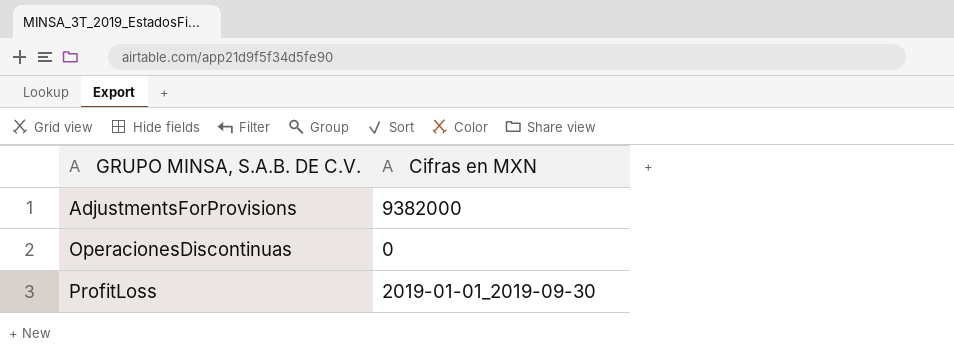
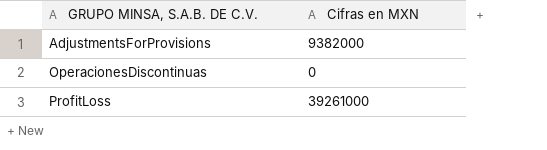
ProfitLoss | Cifras en MXN: 2019-01-01_2019-09-30 -> 39261000

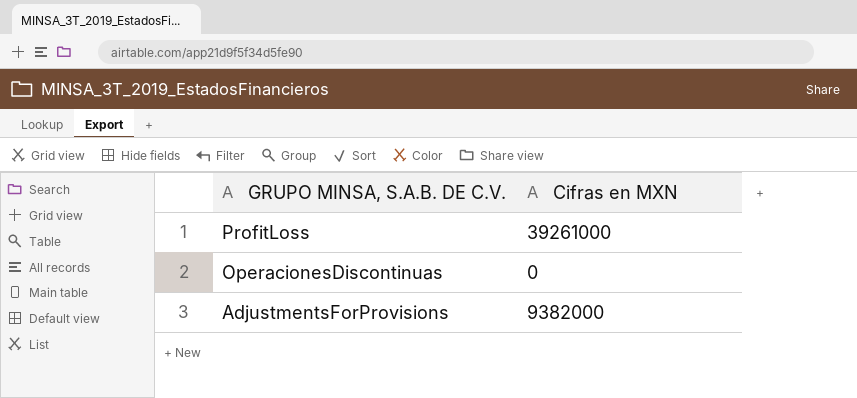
row order: GRUPO MINSA, S.A.B. DE C.V. ascending -> GRUPO MINSA, S.A.B. DE C.V. descending

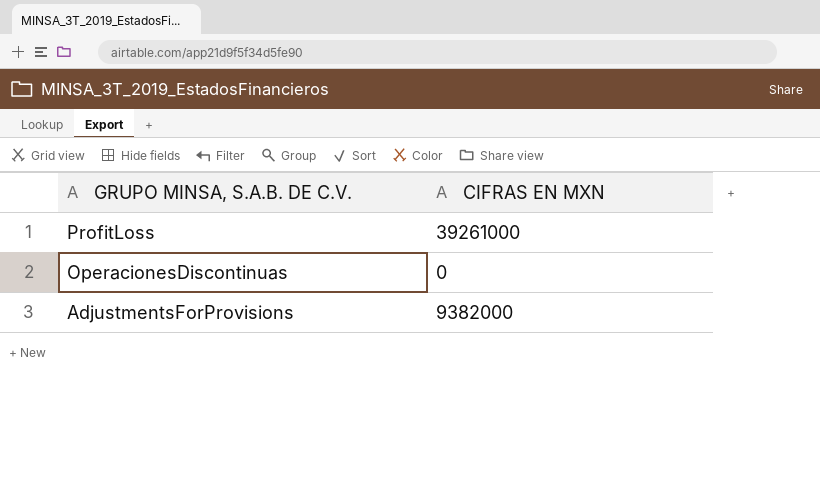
column name: Cifras en MXN -> CIFRAS EN MXN

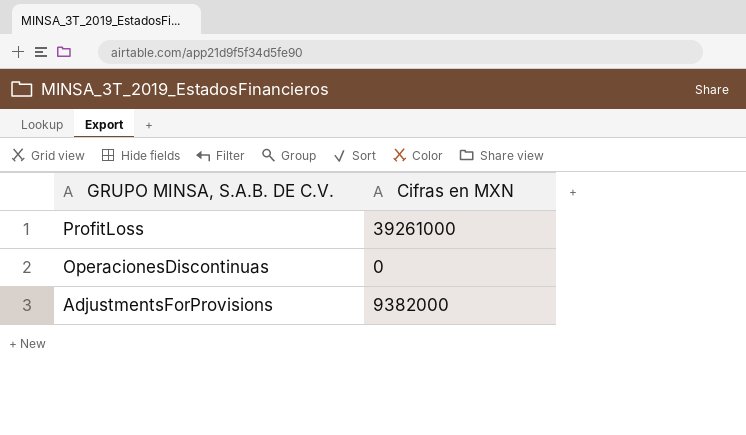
column name: CIFRAS EN MXN -> Cifras en MXN

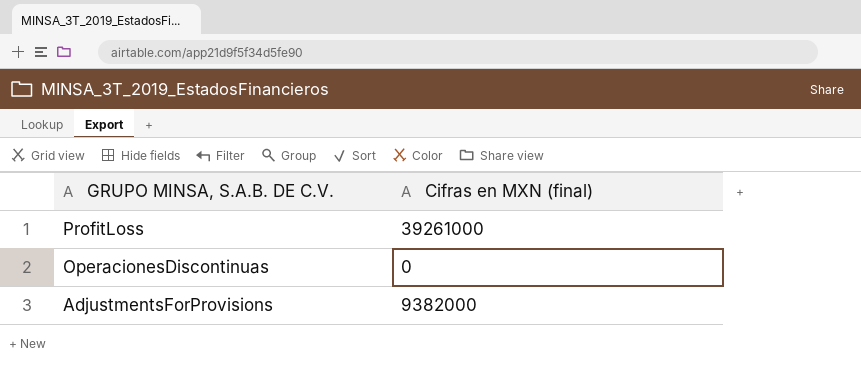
column name: Cifras en MXN -> Cifras en MXN (final)

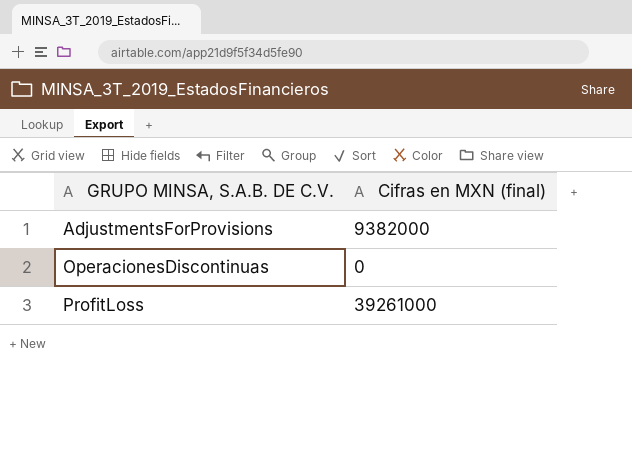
row order: GRUPO MINSA, S.A.B. DE C.V. descending -> GRUPO MINSA, S.A.B. DE C.V. ascending

